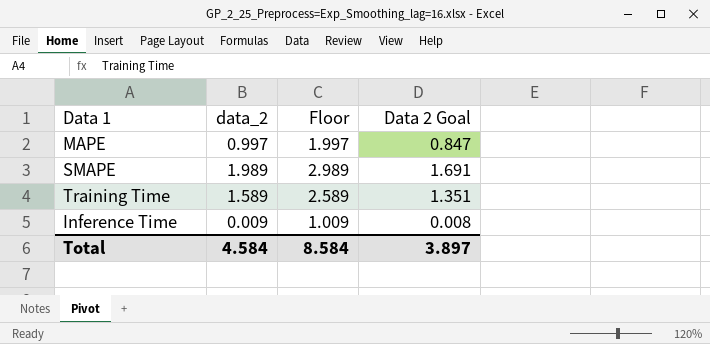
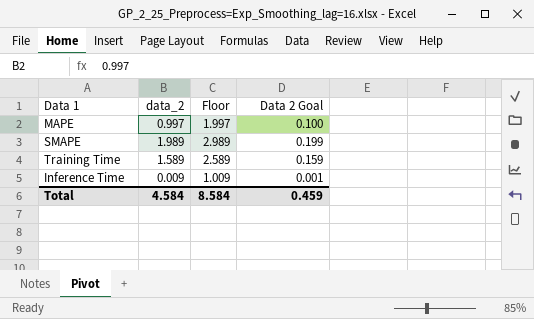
column Data 2 Goal | formula: [data_2] * 0.85 -> [data_2] * 0.1
Total | Data 2 Goal: 3.897 -> 0.459

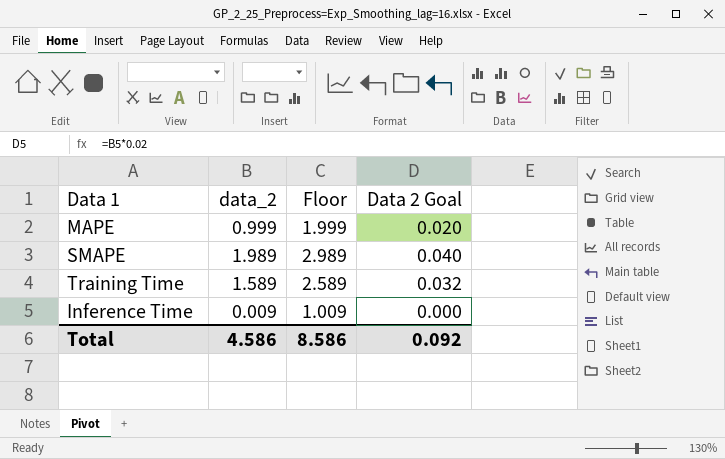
column Data 2 Goal | formula: [data_2] * 0.1 -> [data_2] * 0.02
MAPE | data_2: 0.997 -> 0.999
MAPE | Floor: 1.997 -> 1.999
Total | data_2: 4.584 -> 4.586
Total | Floor: 8.584 -> 8.586
Total | Data 2 Goal: 0.459 -> 0.092

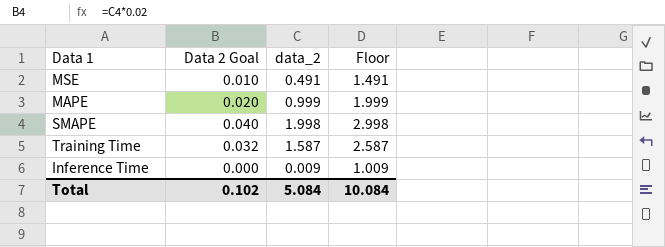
column Data 2 Goal | position: 4 -> 2
row MSE: none -> 0.010 | 0.491 | 1.491
SMAPE | data_2: 1.989 -> 1.998
SMAPE | Floor: 2.989 -> 2.998
Training Time | data_2: 1.589 -> 1.587
Training Time | Floor: 2.589 -> 2.587
Total | Data 2 Goal: 0.092 -> 0.102
Total | data_2: 4.586 -> 5.084
Total | Floor: 8.586 -> 10.084

